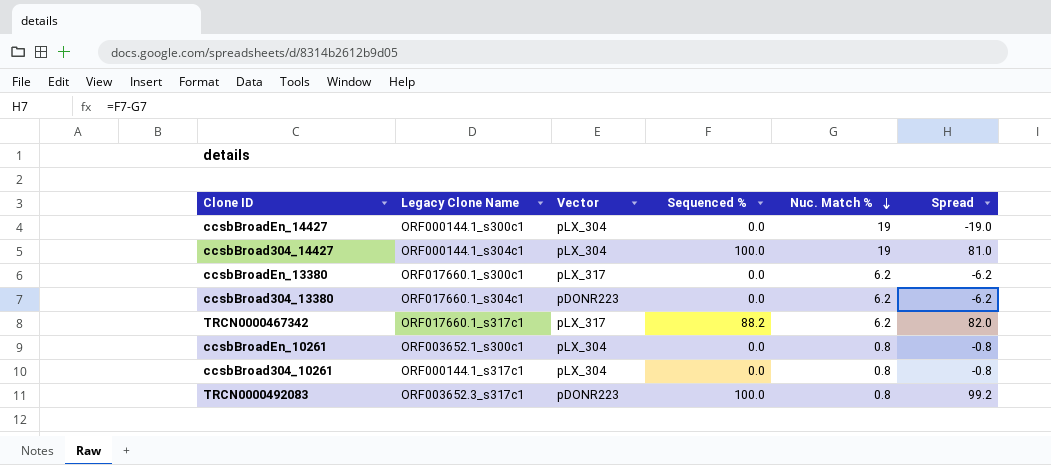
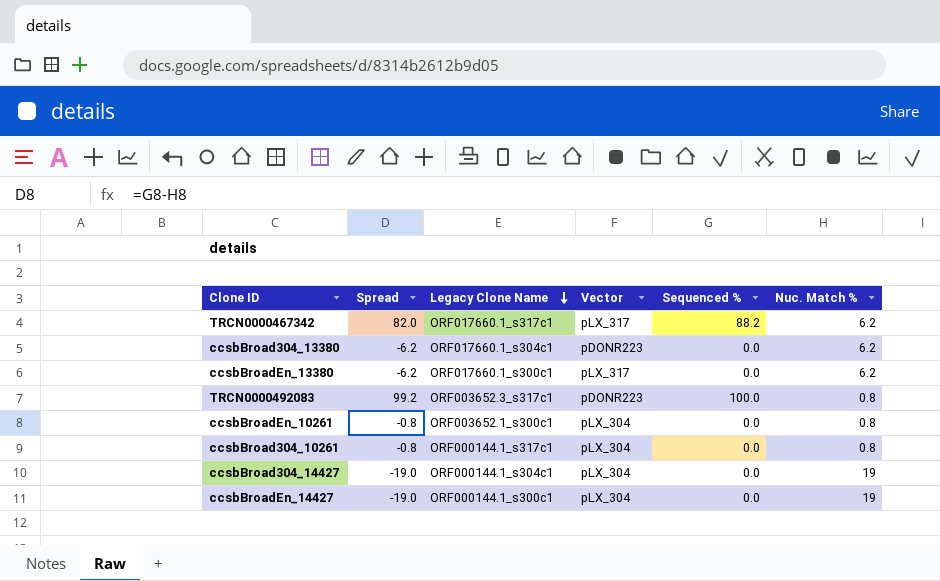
row order: Nuc. Match % descending -> Legacy Clone Name descending
column Spread | position: 6 -> 2
ccsbBroad304_14427 | Spread: 81.0 -> -19.0
ccsbBroad304_14427 | Sequenced %: 100.0 -> 0.0

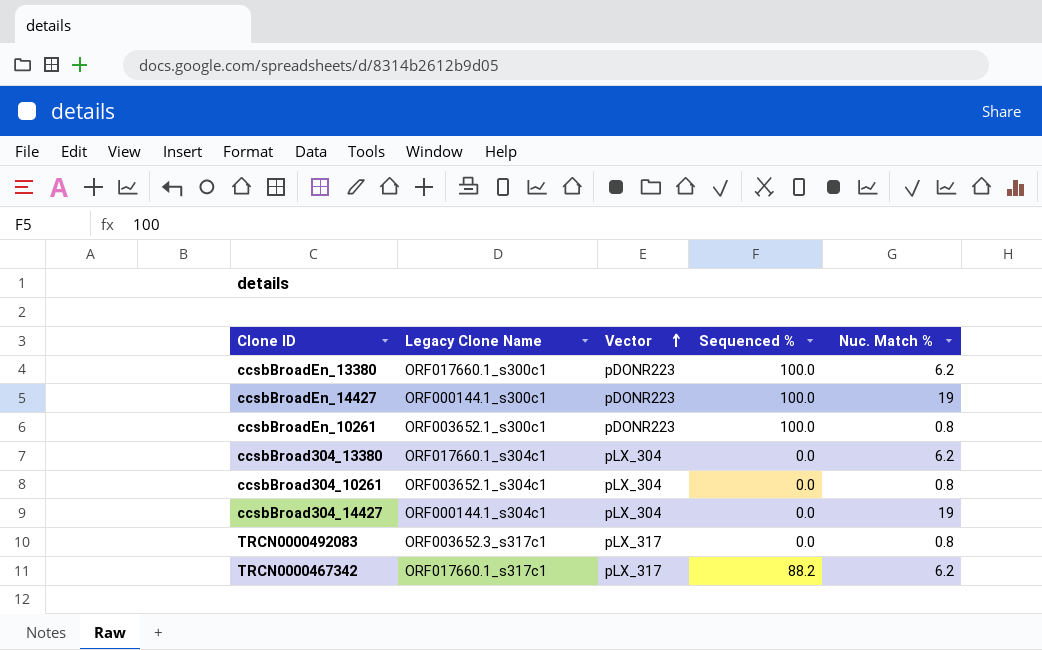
row order: Legacy Clone Name descending -> Vector ascending
column Spread | formula: [Sequenced %] - [Nuc. Match %] -> none
ccsbBroadEn_13380 | Vector: pLX_317 -> pDONR223
ccsbBroadEn_13380 | Sequenced %: 0.0 -> 100.0
ccsbBroadEn_14427 | Vector: pLX_304 -> pDONR223
ccsbBroadEn_14427 | Sequenced %: 0.0 -> 100.0
ccsbBroadEn_10261 | Vector: pLX_304 -> pDONR223
ccsbBroadEn_10261 | Sequenced %: 0.0 -> 100.0
ccsbBroad304_13380 | Vector: pDONR223 -> pLX_304
ccsbBroad304_10261 | Legacy Clone Name: ORF000144.1_s317c1 -> ORF003652.1_s304c1
TRCN0000492083 | Vector: pDONR223 -> pLX_317
TRCN0000492083 | Sequenced %: 100.0 -> 0.0

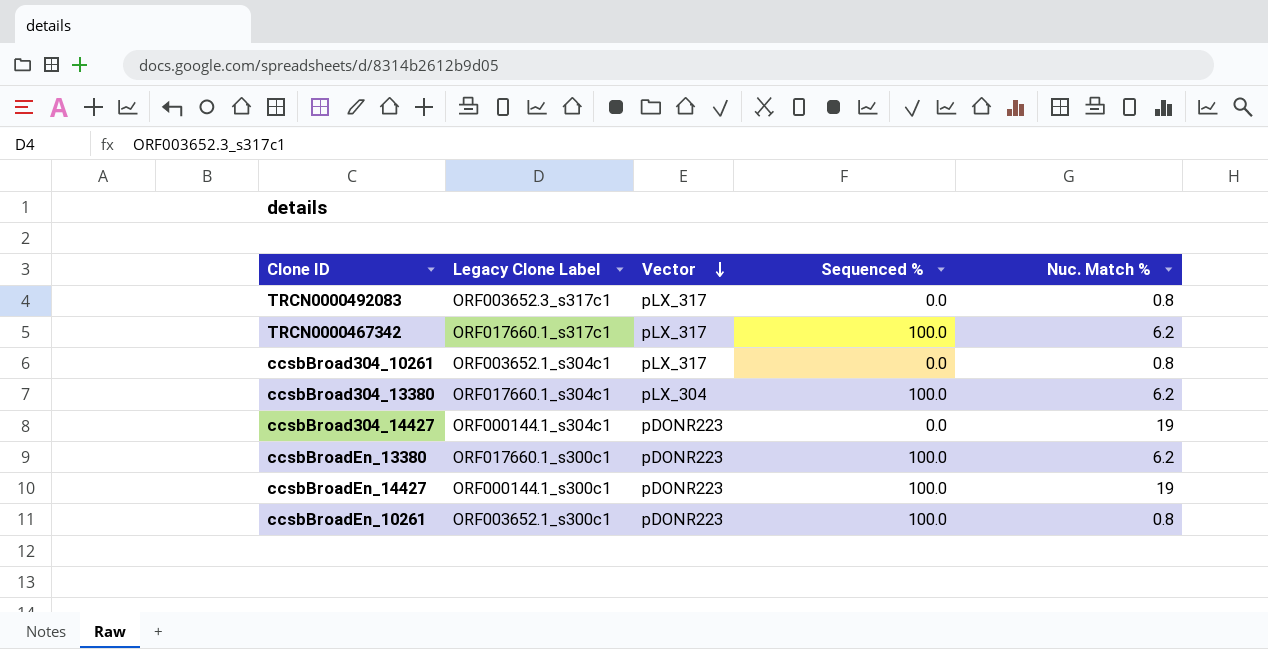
row order: Vector ascending -> Vector descending
column name: Legacy Clone Name -> Legacy Clone Label
TRCN0000467342 | Sequenced %: 88.2 -> 100.0
ccsbBroad304_10261 | Vector: pLX_304 -> pLX_317
ccsbBroad304_13380 | Sequenced %: 0.0 -> 100.0
ccsbBroad304_14427 | Vector: pLX_304 -> pDONR223

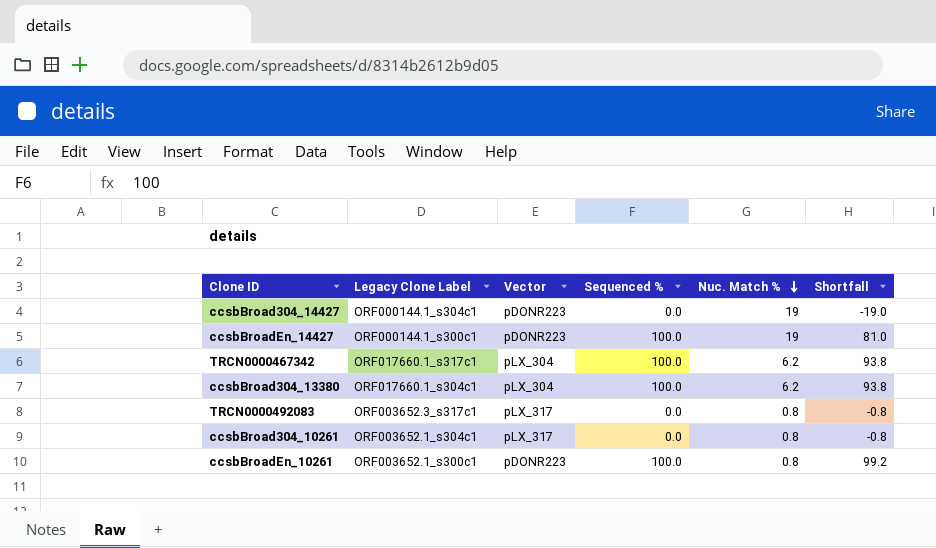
row order: Vector descending -> Nuc. Match % descending
column Shortfall | formula: none -> [Sequenced %] - [Nuc. Match %]
row ccsbBroadEn_13380: ORF017660.1_s300c1 | pDONR223 | 100.0 | 6.2 -> none
TRCN0000467342 | Vector: pLX_317 -> pLX_304

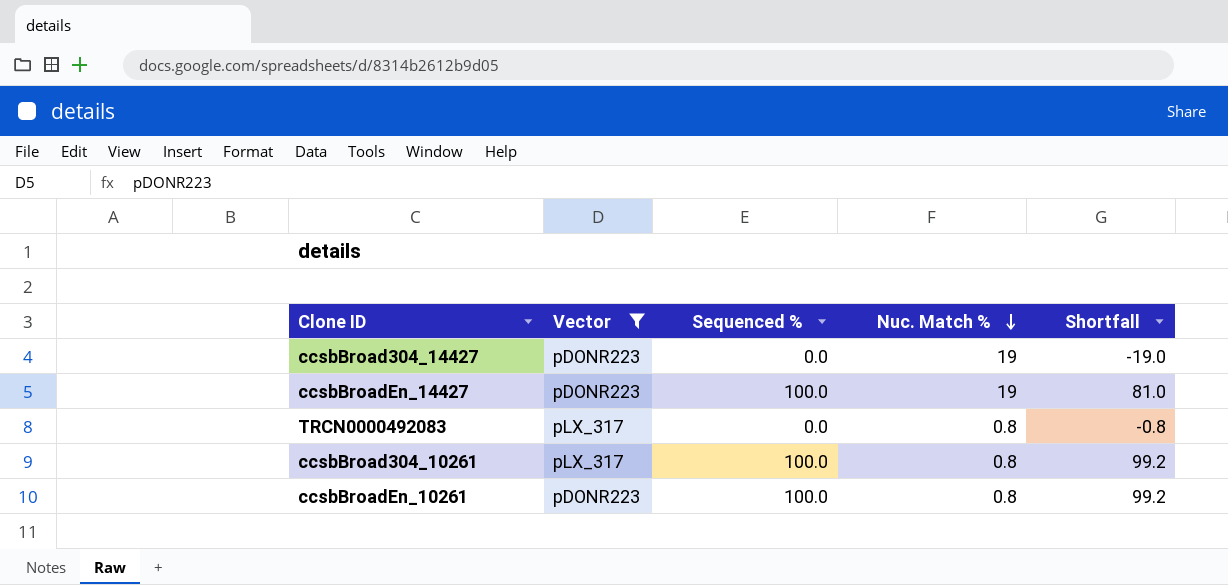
filter: none -> Vector != pLX_304
column Legacy Clone Label | position: 2 -> none
ccsbBroad304_10261 | Sequenced %: 0.0 -> 100.0
ccsbBroad304_10261 | Shortfall: -0.8 -> 99.2

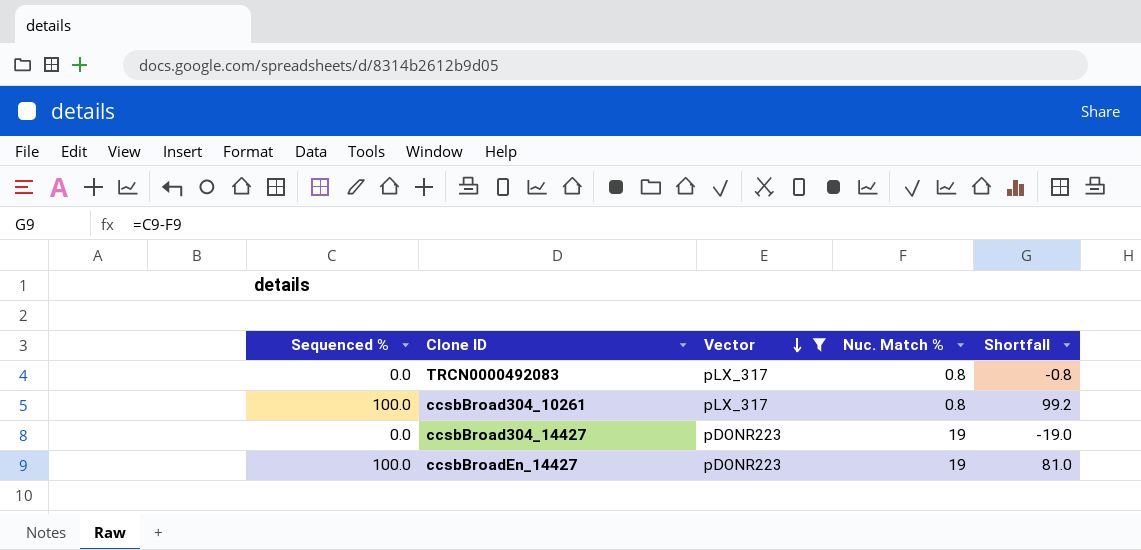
row order: Nuc. Match % descending -> Vector descending
column Sequenced % | position: 3 -> 1
row ccsbBroadEn_10261: pDONR223 | 100.0 | 0.8 | 99.2 -> none

